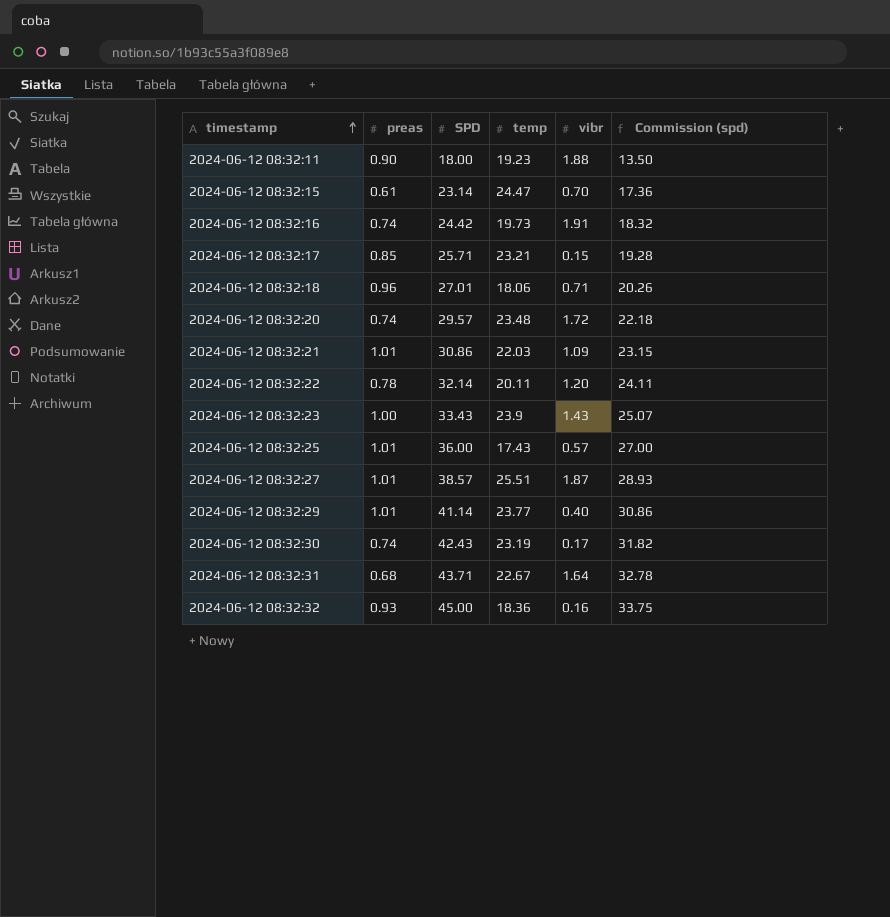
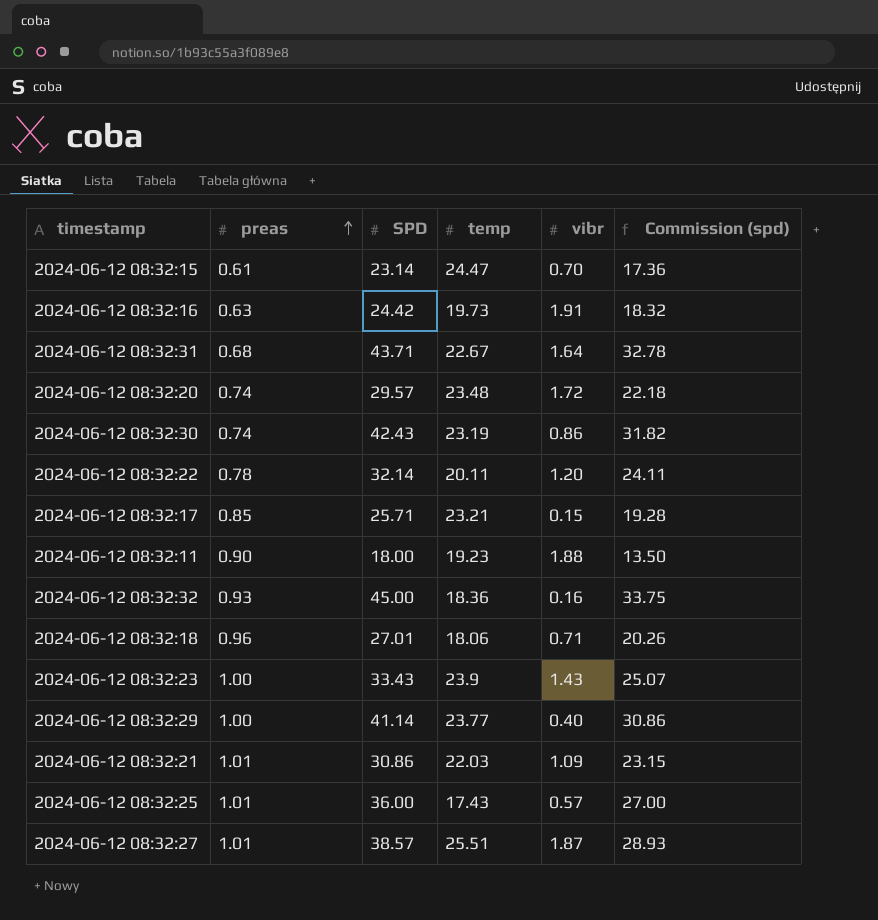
row order: timestamp ascending -> preas ascending
2024-06-12 08:32:16 | preas: 0.74 -> 0.63
2024-06-12 08:32:30 | vibr: 0.17 -> 0.86
2024-06-12 08:32:29 | preas: 1.01 -> 1.00

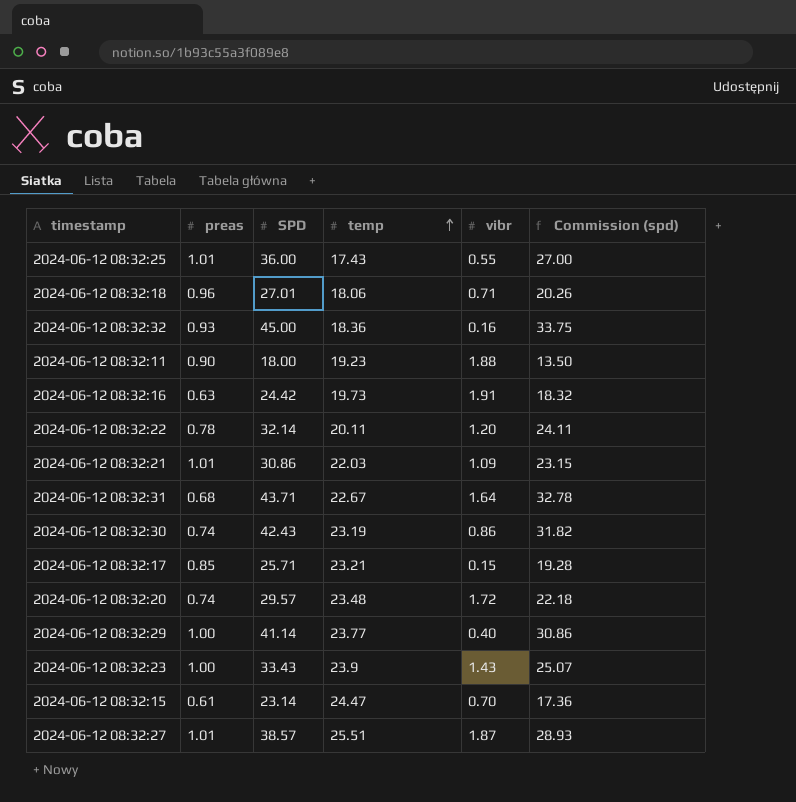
row order: preas ascending -> temp ascending
2024-06-12 08:32:25 | vibr: 0.57 -> 0.55

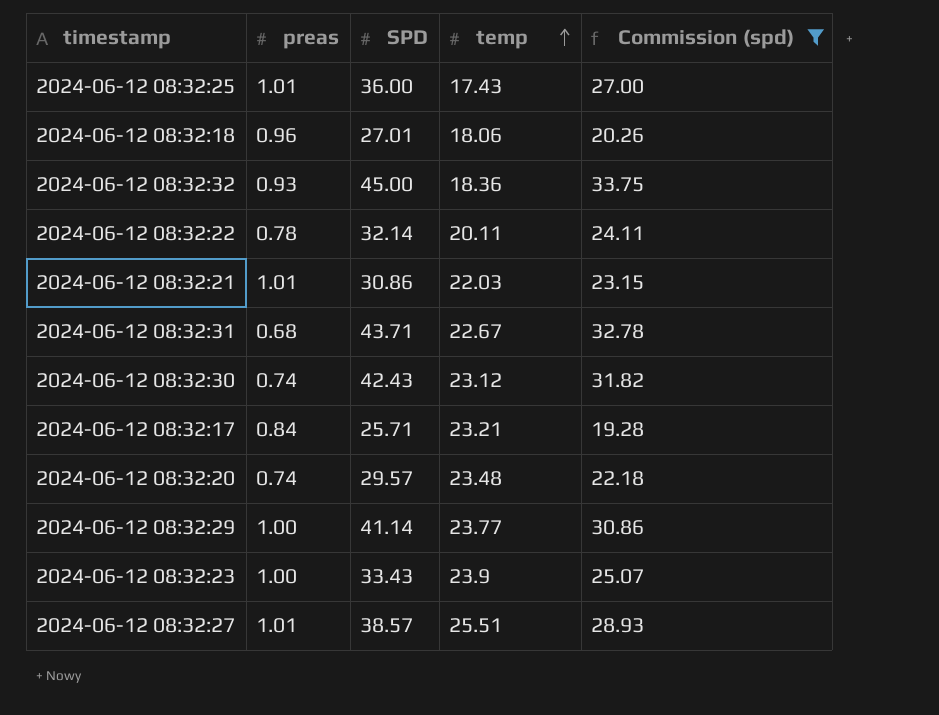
filter: none -> Commission (spd) >= 19.28
column vibr | position: 5 -> none
2024-06-12 08:32:30 | temp: 23.19 -> 23.12
2024-06-12 08:32:17 | preas: 0.85 -> 0.84

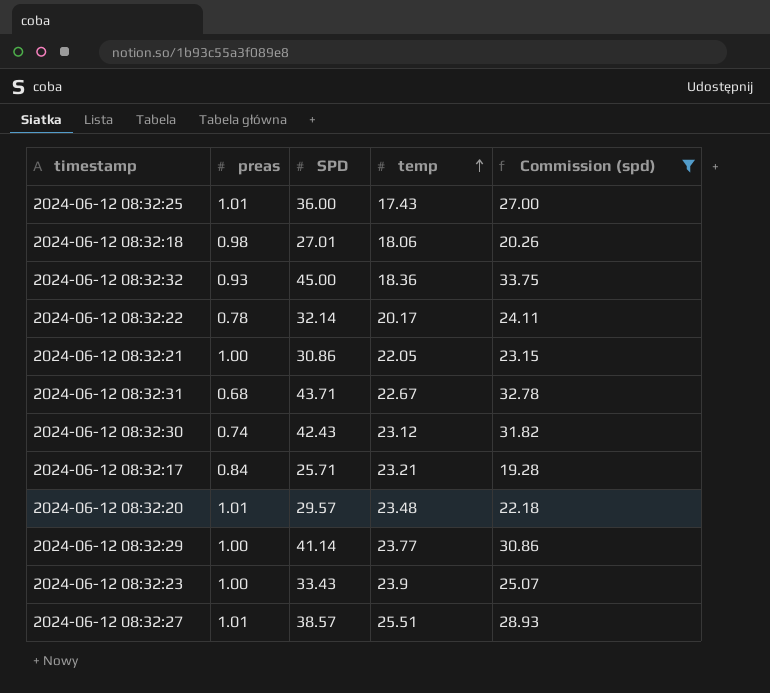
2024-06-12 08:32:18 | preas: 0.96 -> 0.98
2024-06-12 08:32:22 | temp: 20.11 -> 20.17
2024-06-12 08:32:21 | preas: 1.01 -> 1.00
2024-06-12 08:32:21 | temp: 22.03 -> 22.05
2024-06-12 08:32:20 | preas: 0.74 -> 1.01

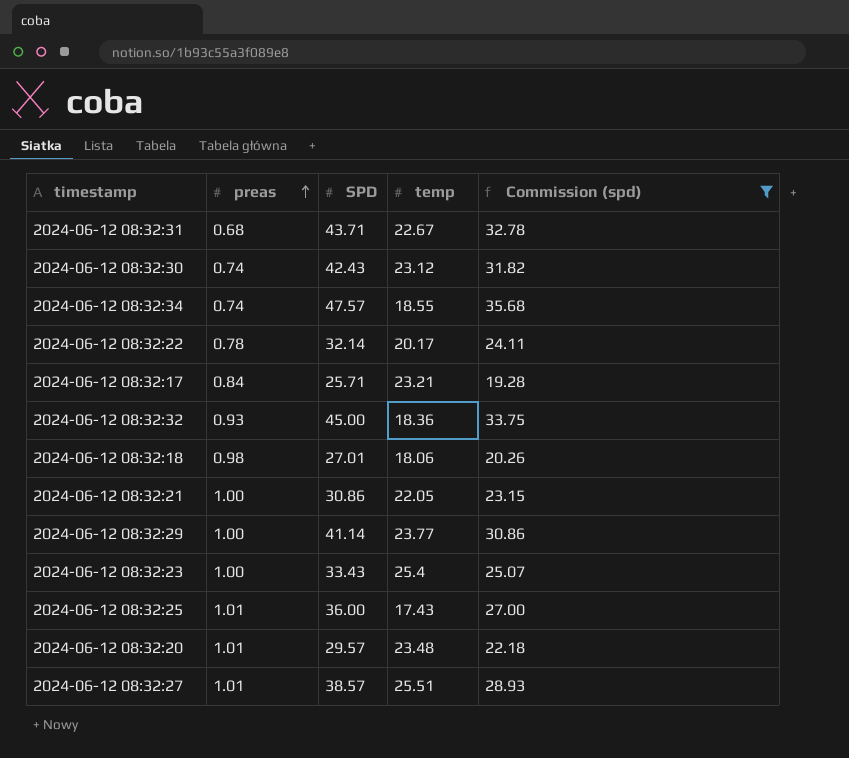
row order: temp ascending -> preas ascending
row 2024-06-12 08:32:34: none -> 0.74 | 47.57 | 18.55 | 35.68
2024-06-12 08:32:23 | temp: 23.9 -> 25.4

